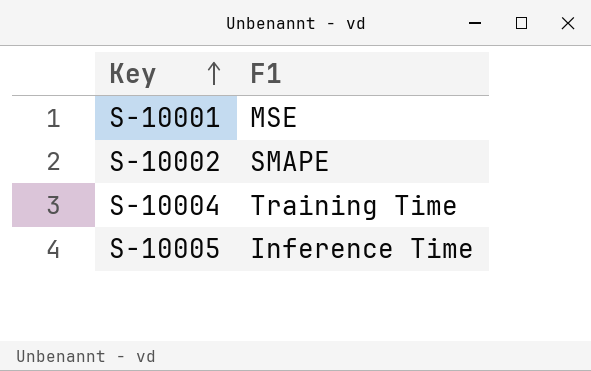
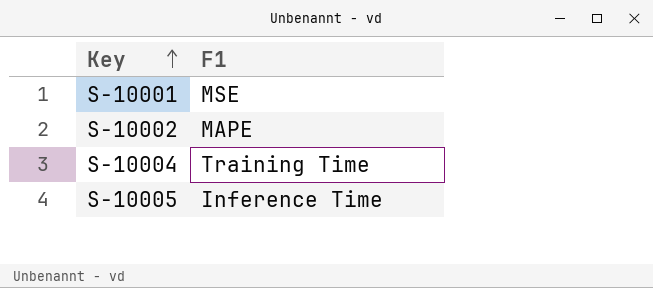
S-10002 | F1: SMAPE -> MAPE

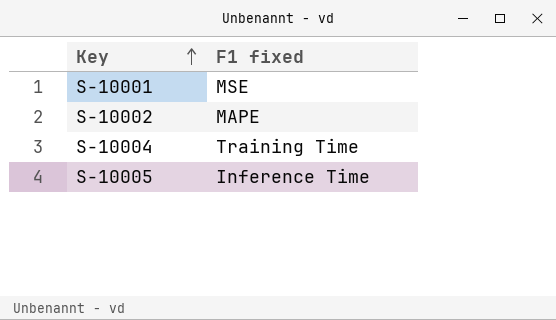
column name: F1 -> F1 fixed

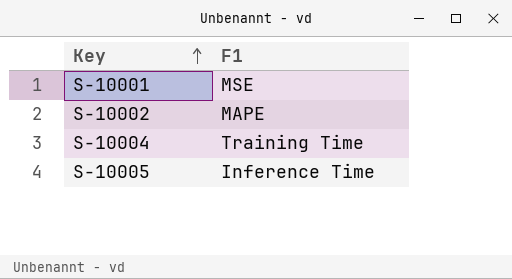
column name: F1 fixed -> F1

